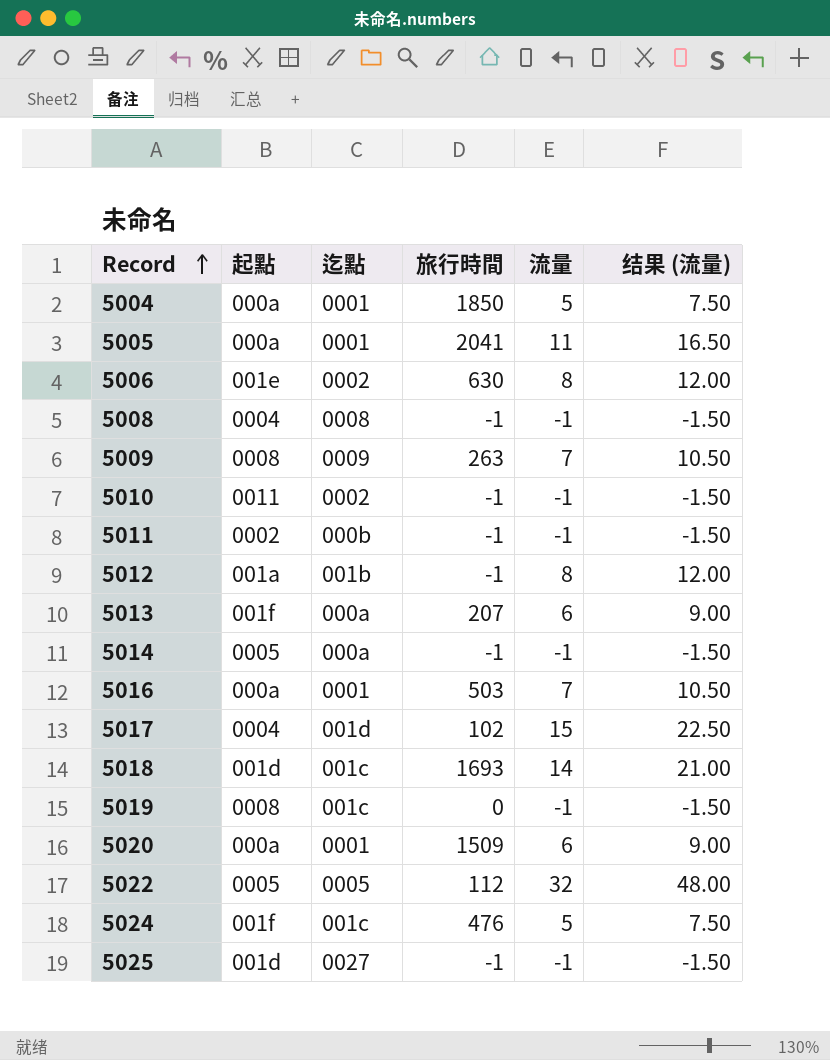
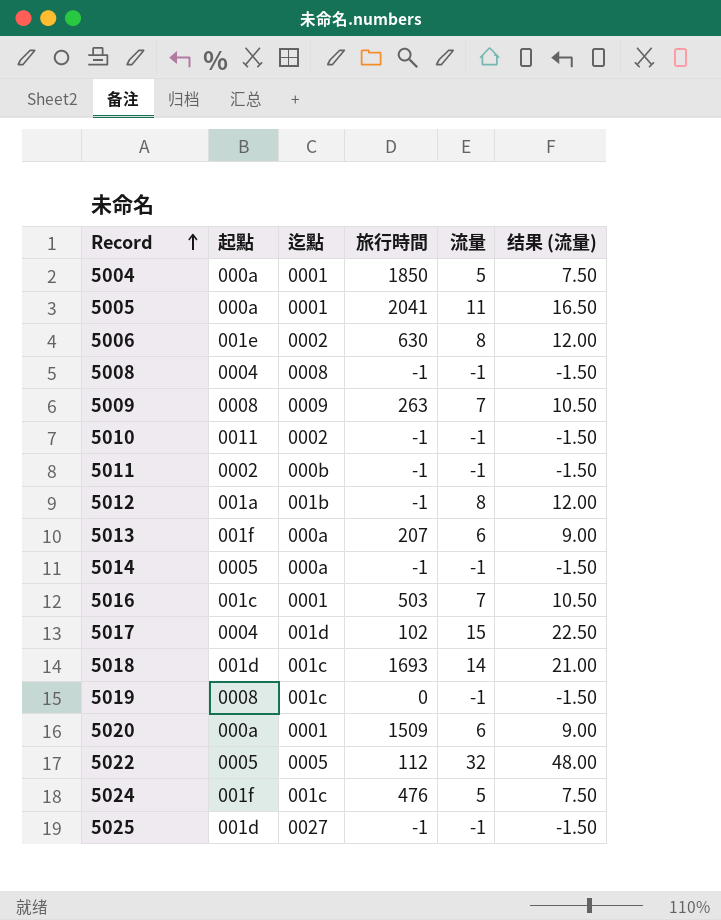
5016 | 起點: 000a -> 001c

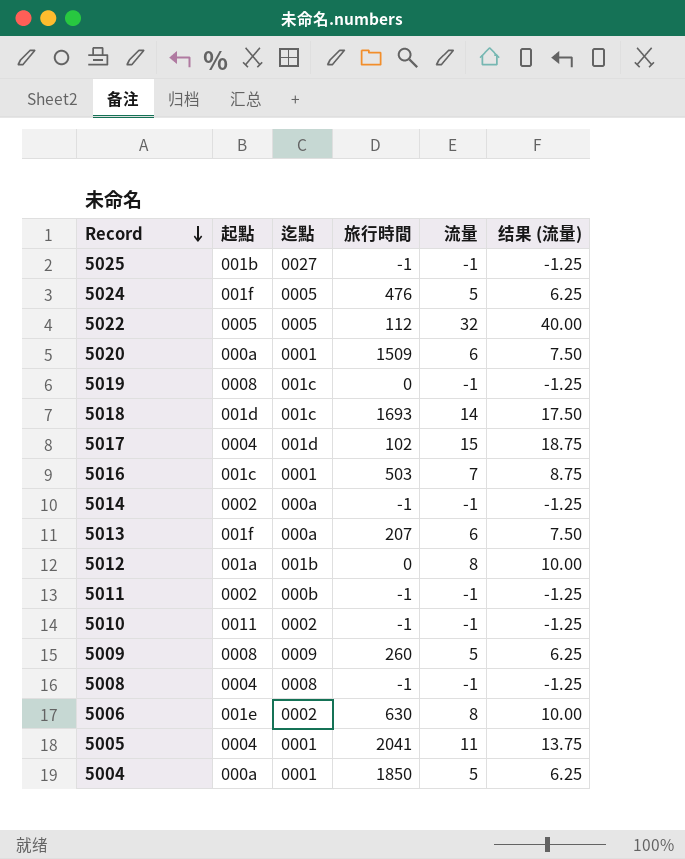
row order: Record ascending -> Record descending
column 结果 (流量) | formula: [流量] * 1.5 -> [流量] * 1.25
5025 | 起點: 001d -> 001b
5024 | 迄點: 001c -> 0005
5014 | 起點: 0005 -> 0002
5012 | 旅行時間: -1 -> 0
5009 | 旅行時間: 263 -> 260
5009 | 流量: 7 -> 5
5005 | 起點: 000a -> 0004

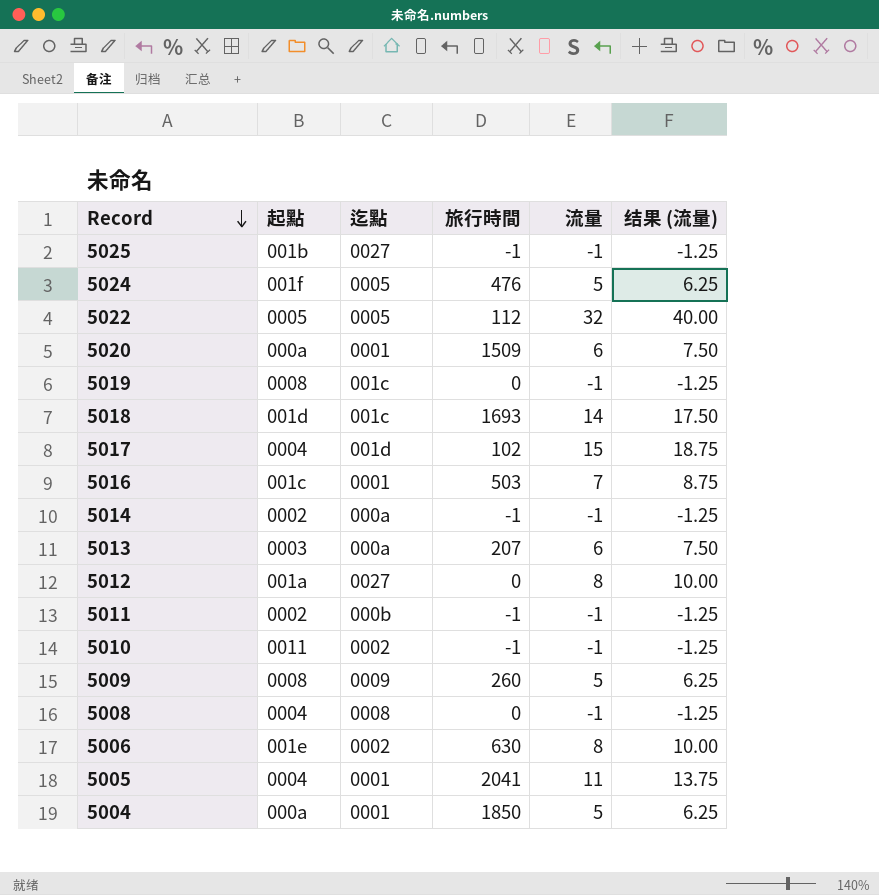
5013 | 起點: 001f -> 0003
5012 | 迄點: 001b -> 0027
5008 | 旅行時間: -1 -> 0

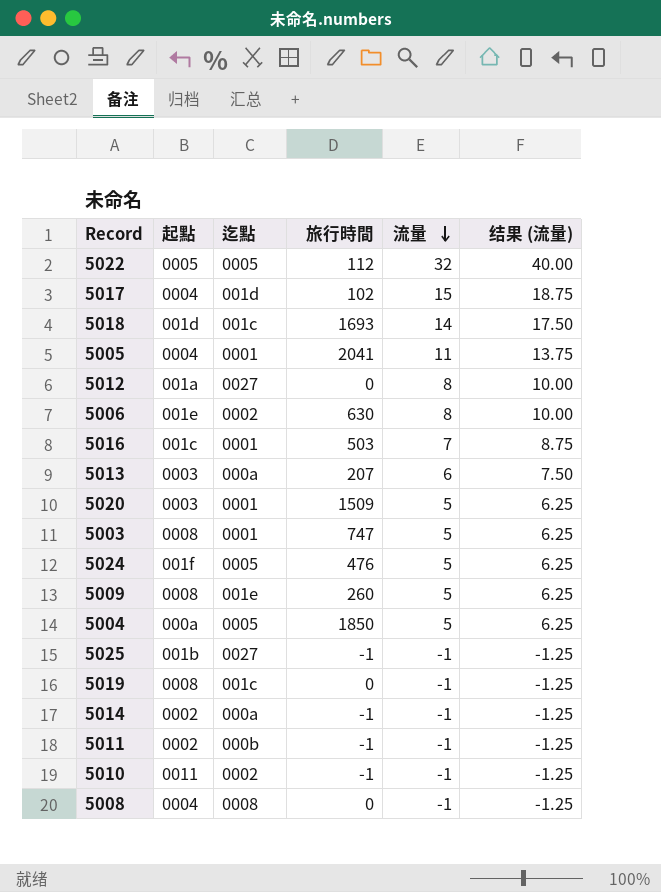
row order: Record descending -> 流量 descending
5020 | 起點: 000a -> 0003
5020 | 流量: 6 -> 5
5020 | 结果 (流量): 7.50 -> 6.25
row 5003: none -> 0008 | 0001 | 747 | 5 | 6.25
5009 | 迄點: 0009 -> 001e
5004 | 迄點: 0001 -> 0005

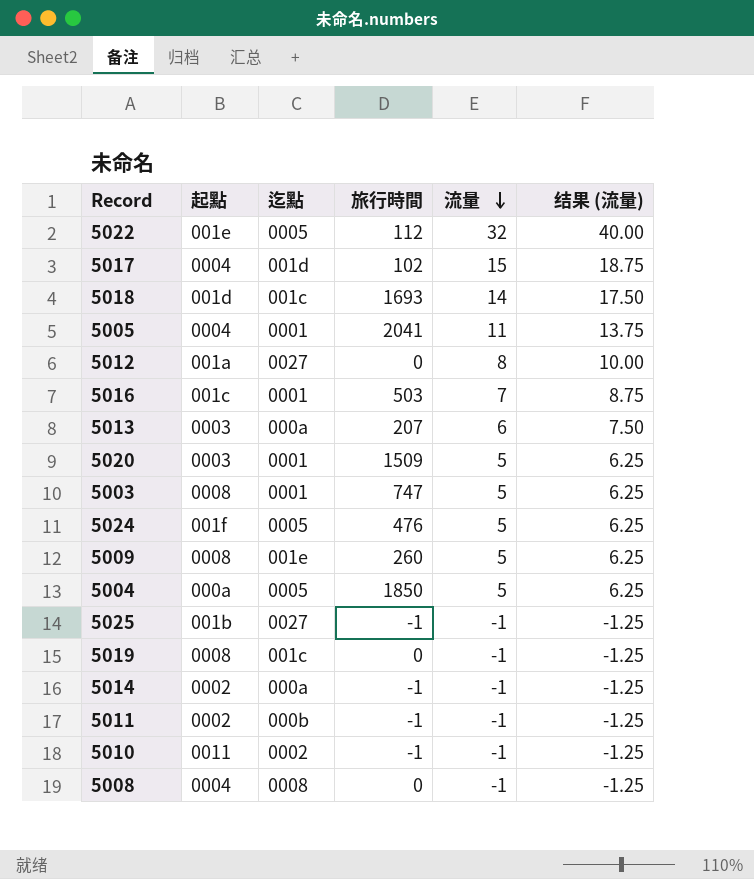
row 5006: 001e | 0002 | 630 | 8 | 10.00 -> none
5022 | 起點: 0005 -> 001e

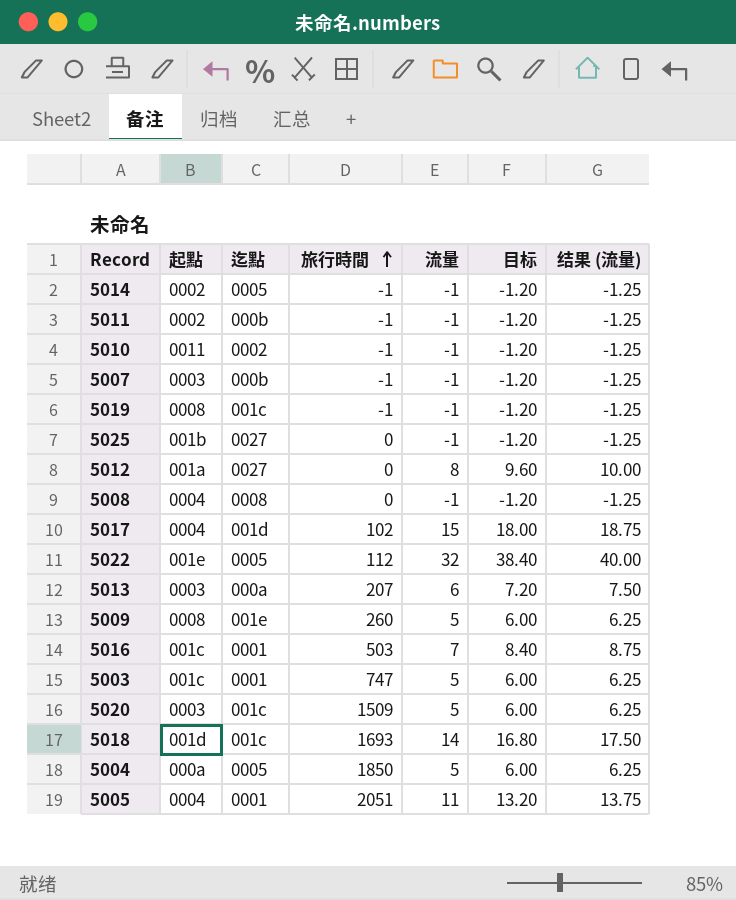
row order: 流量 descending -> 旅行時間 ascending
column 目标 | formula: none -> [流量] * 1.2
row 5024: 001f | 0005 | 476 | 5 | 6.25 -> none
5014 | 迄點: 000a -> 0005
row 5007: none -> 0003 | 000b | -1 | -1 | -1.20 | -1.25
5019 | 旅行時間: 0 -> -1
5025 | 旅行時間: -1 -> 0
5003 | 起點: 0008 -> 001c
5020 | 迄點: 0001 -> 001c
5005 | 旅行時間: 2041 -> 2051

